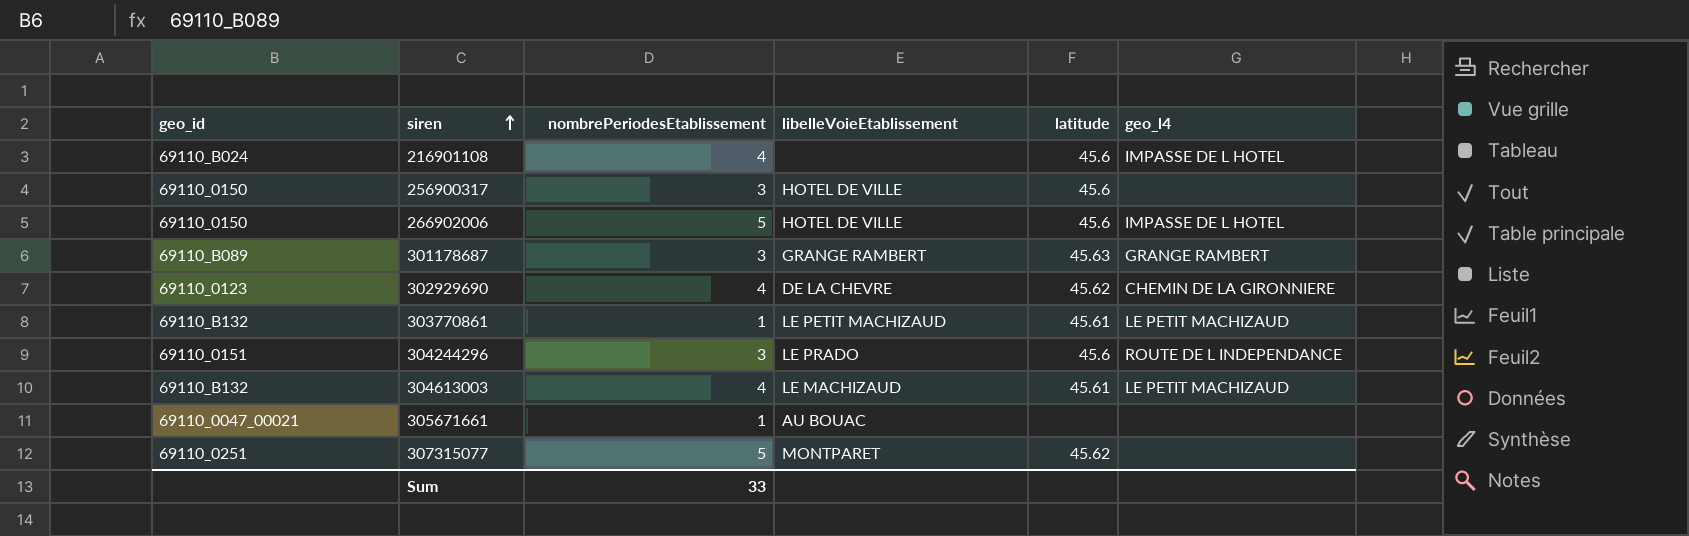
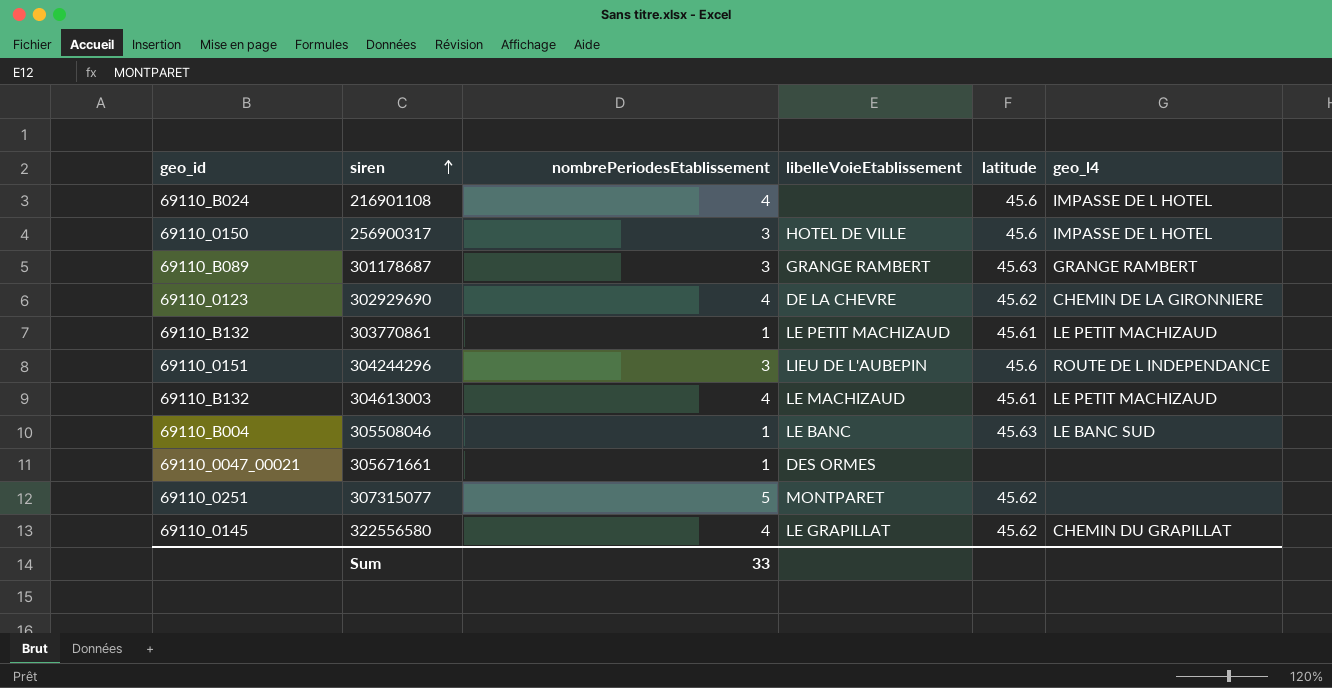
row 266902006: 69110_0150 | 5 | HOTEL DE VILLE | 45.6 | IMPASSE DE L HOTEL -> none
256900317 | geo_l4: none -> IMPASSE DE L HOTEL
304244296 | libelleVoieEtablissement: LE PRADO -> LIEU DE L'AUBEPIN
row 305508046: none -> 69110_B004 | 1 | LE BANC | 45.63 | LE BANC SUD
305671661 | libelleVoieEtablissement: AU BOUAC -> DES ORMES
row 322556580: none -> 69110_0145 | 4 | LE GRAPILLAT | 45.62 | CHEMIN DU GRAPILLAT

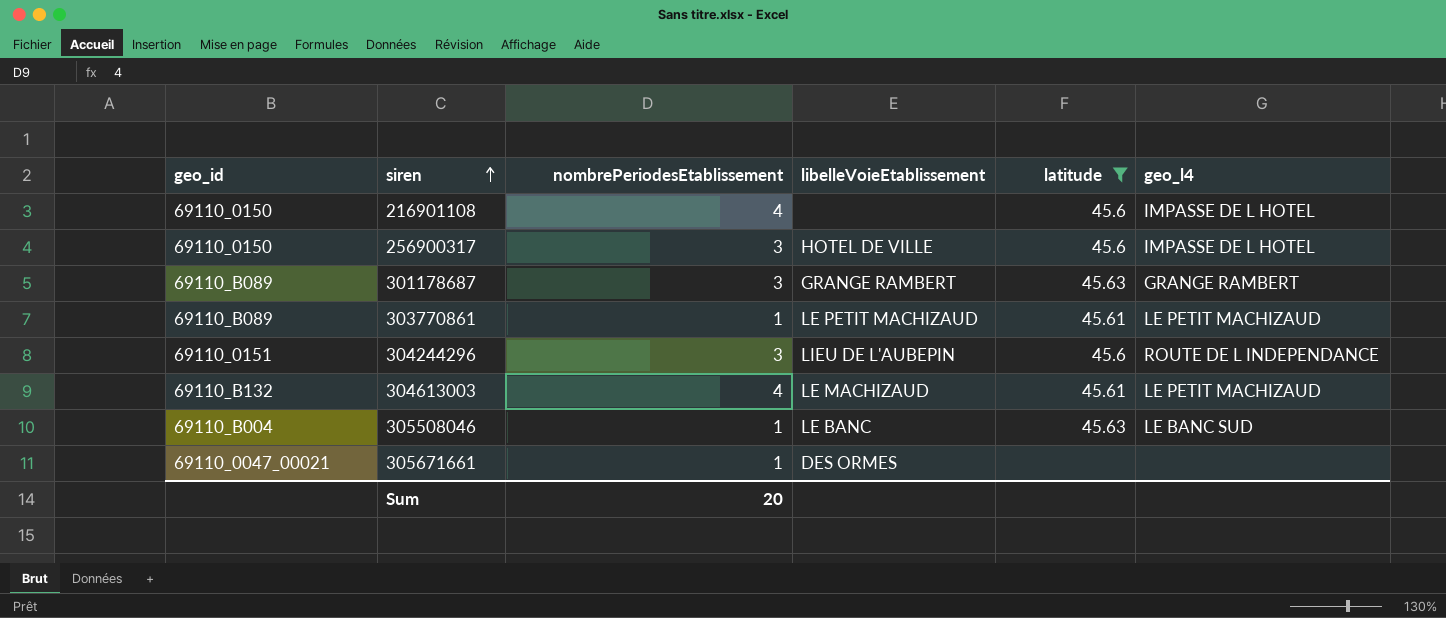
filter: none -> latitude != 45.62
216901108 | geo_id: 69110_B024 -> 69110_0150
303770861 | geo_id: 69110_B132 -> 69110_B089
Sum | nombrePeriodesEtablissement: 33 -> 20

